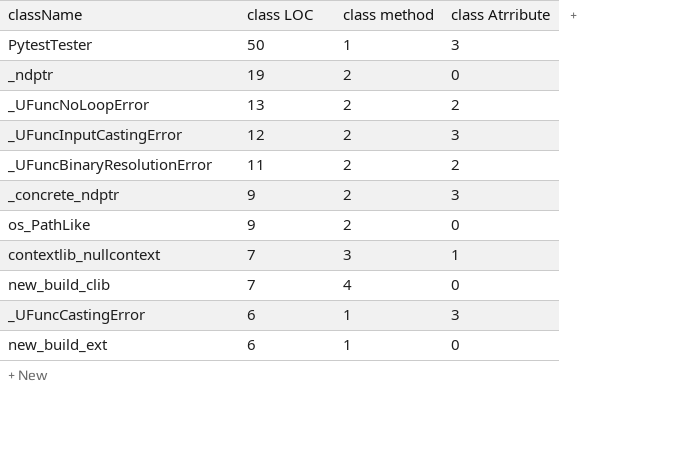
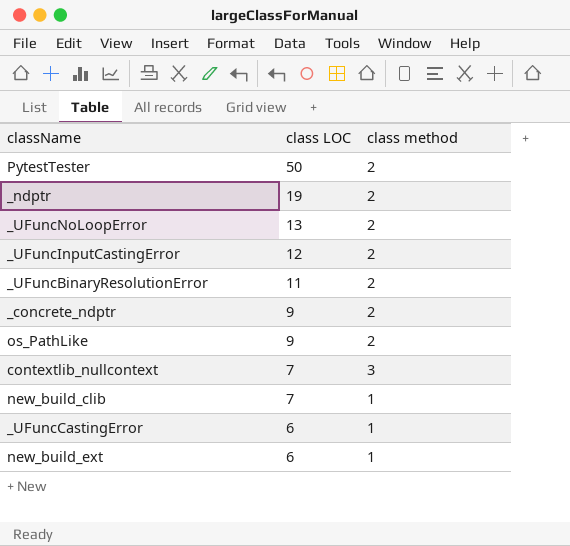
column class Atrribute | position: 4 -> none
PytestTester | class method: 1 -> 2
new_build_clib | class method: 4 -> 1

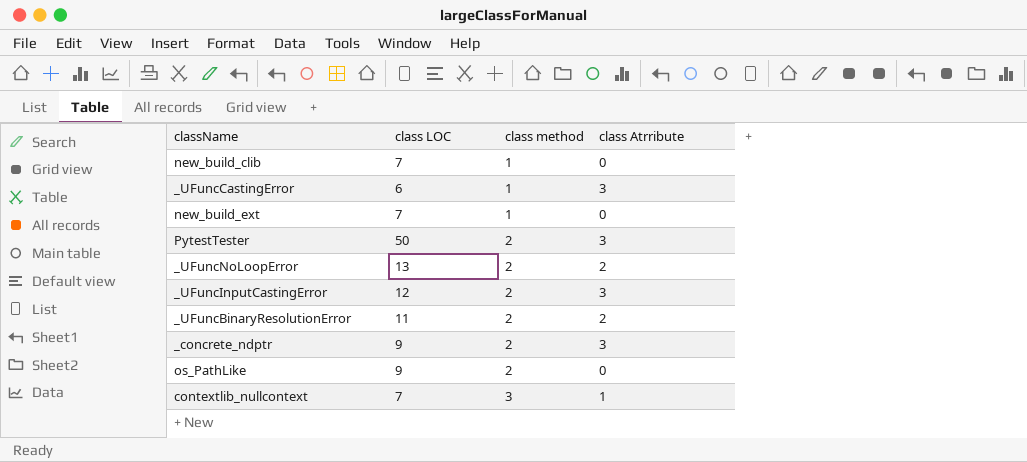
row order: class LOC descending -> class method ascending
column class Atrribute | position: none -> 4
row _ndptr: 19 | 2 -> none
new_build_ext | class LOC: 6 -> 7

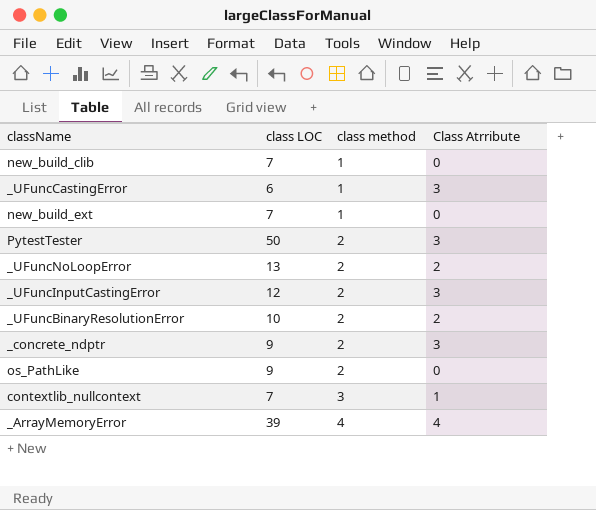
column name: class Atrribute -> Class Atrribute
_UFuncBinaryResolutionError | class LOC: 11 -> 10
row _ArrayMemoryError: none -> 39 | 4 | 4

